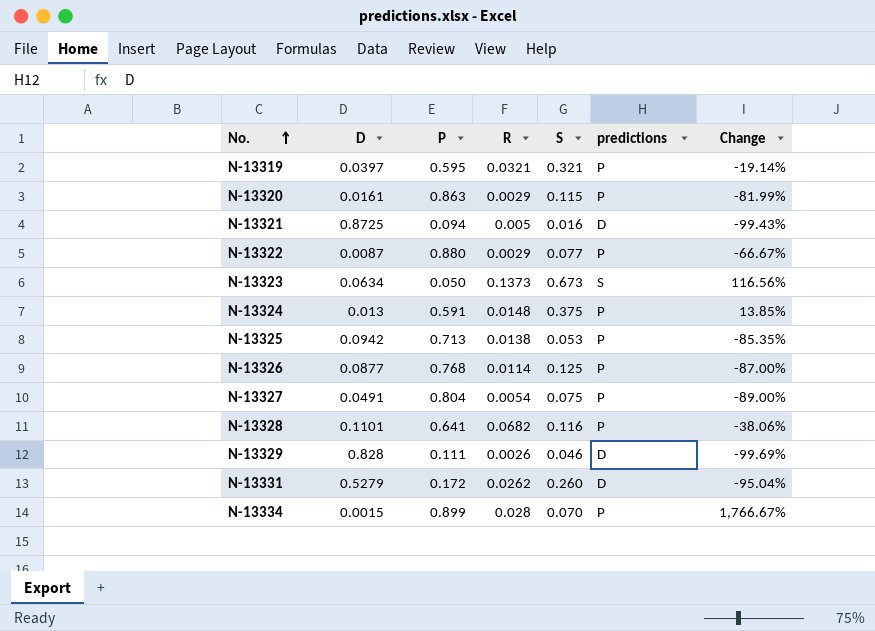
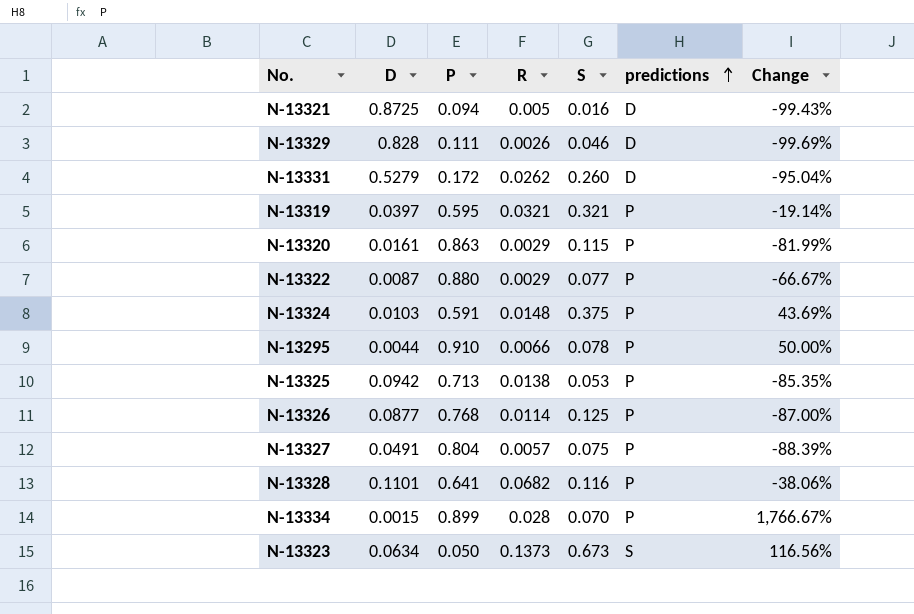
row order: No. ascending -> predictions ascending
N-13324 | D: 0.013 -> 0.0103
N-13324 | Change: 13.85% -> 43.69%
row N-13295: none -> 0.0044 | 0.910 | 0.0066 | 0.078 | P | 50.00%
N-13327 | R: 0.0054 -> 0.0057
N-13327 | Change: -89.00% -> -88.39%

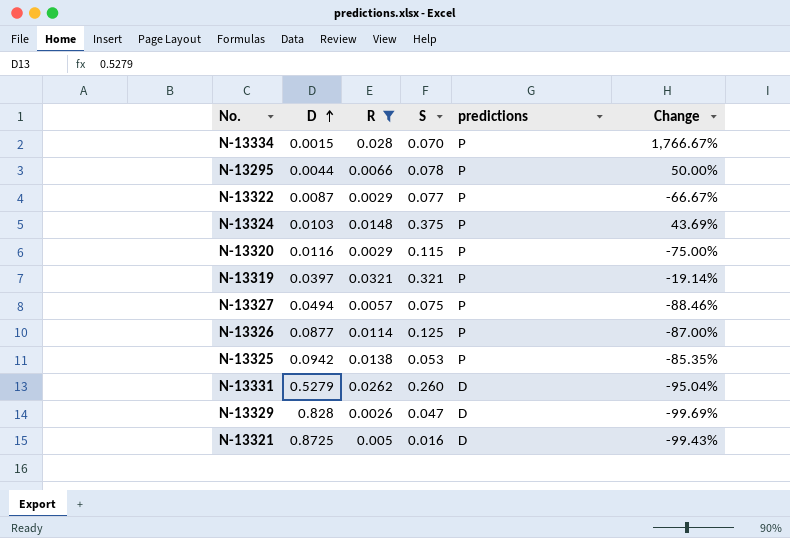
filter: none -> R <= 0.0321
row order: predictions ascending -> D ascending
column P | position: 3 -> none
N-13320 | D: 0.0161 -> 0.0116
N-13320 | Change: -81.99% -> -75.00%
N-13327 | D: 0.0491 -> 0.0494
N-13327 | Change: -88.39% -> -88.46%
N-13329 | S: 0.046 -> 0.047

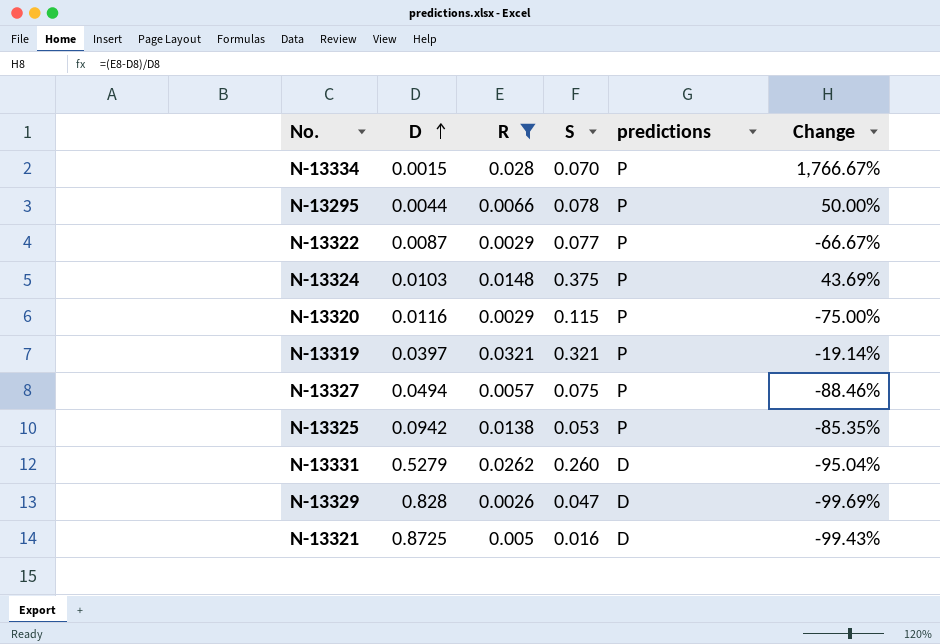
row N-13326: 0.0877 | 0.0114 | 0.125 | P | -87.00% -> none

